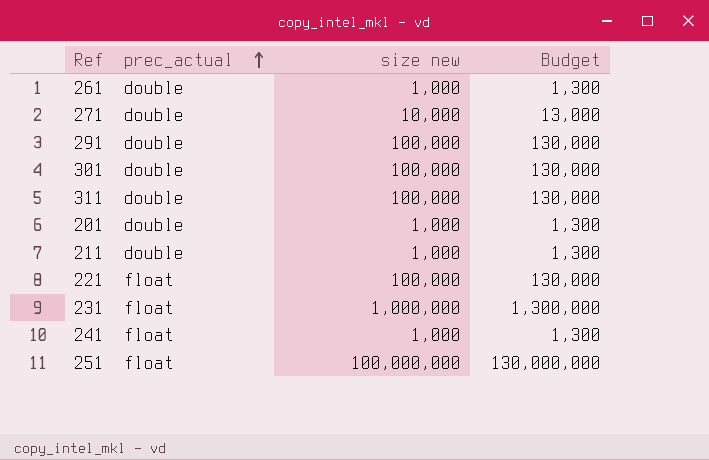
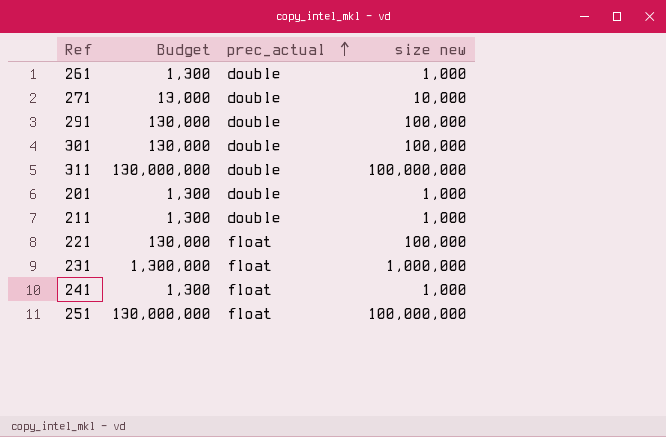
column Budget | position: 4 -> 2
311 | Budget: 130,000 -> 130,000,000
311 | size new: 100,000 -> 100,000,000

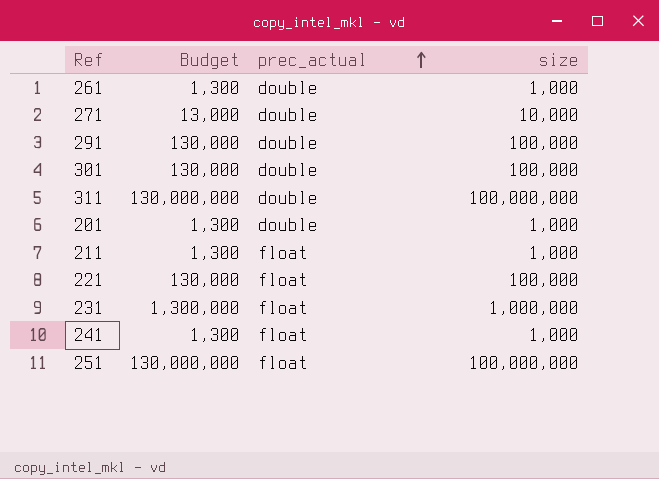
column name: size new -> size
211 | prec_actual: double -> float

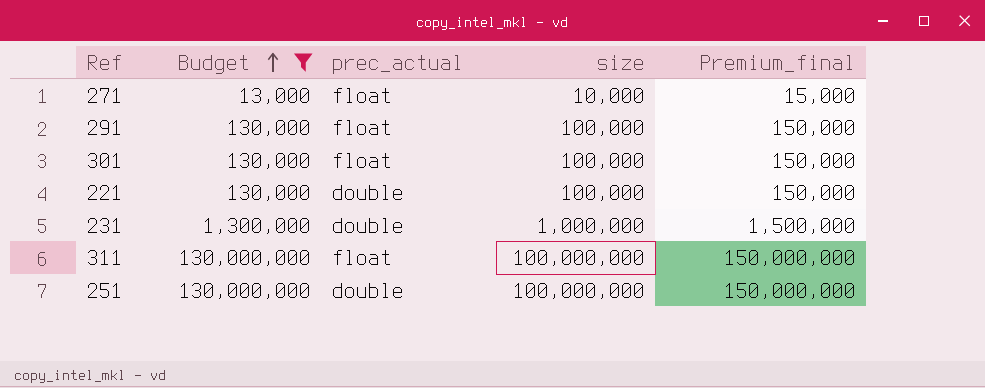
filter: none -> Budget != 1,300
row order: prec_actual ascending -> Budget ascending
column Premium_final | formula: none -> [size] * 1.5
271 | prec_actual: double -> float
291 | prec_actual: double -> float
301 | prec_actual: double -> float
221 | prec_actual: float -> double
231 | prec_actual: float -> double
311 | prec_actual: double -> float
251 | prec_actual: float -> double

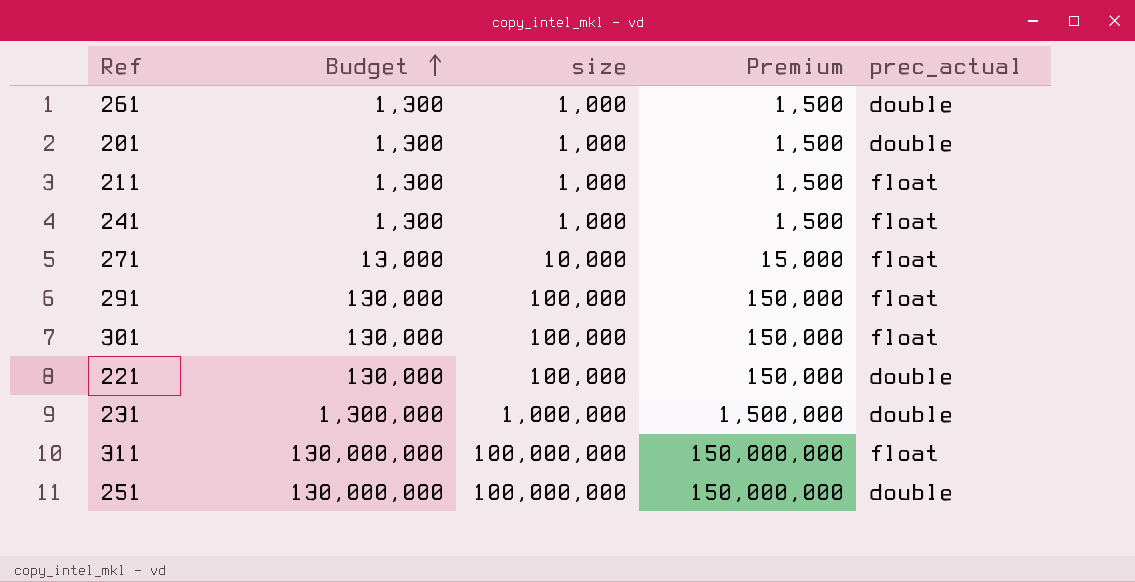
filter: Budget != 1,300 -> none
column name: Premium_final -> Premium
column prec_actual | position: 3 -> 5

